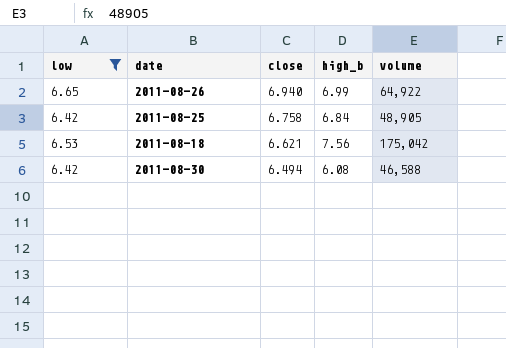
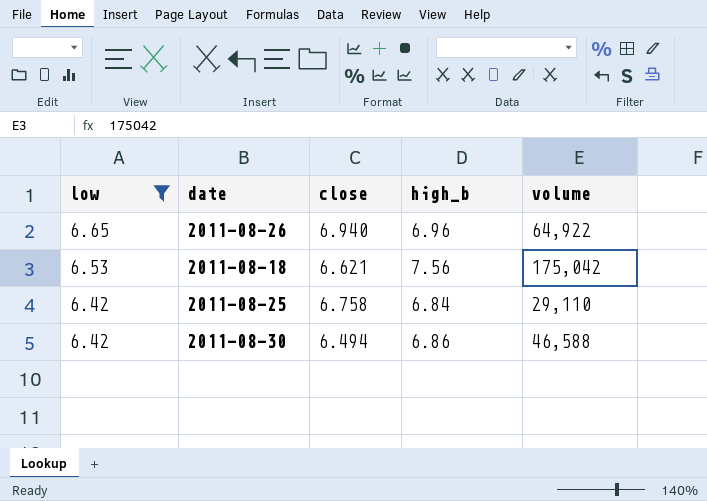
row order: close descending -> low descending
2011-08-26 | high_b: 6.99 -> 6.96
2011-08-25 | volume: 48,905 -> 29,110
2011-08-30 | high_b: 6.08 -> 6.86

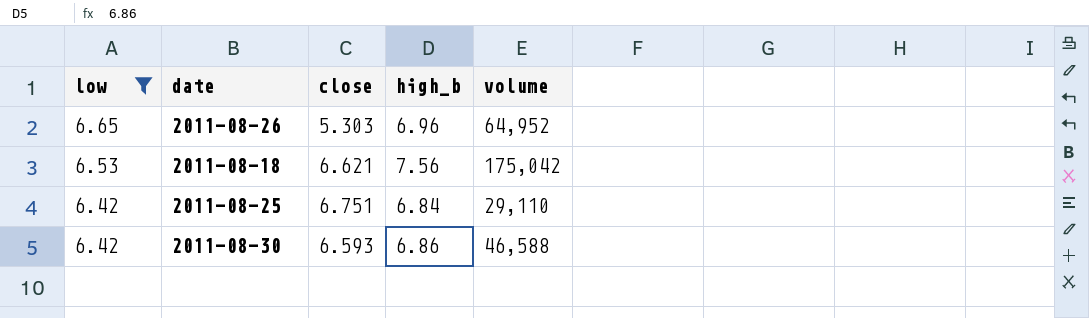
2011-08-26 | close: 6.940 -> 5.303
2011-08-26 | volume: 64,922 -> 64,952
2011-08-25 | close: 6.758 -> 6.751
2011-08-30 | close: 6.494 -> 6.593

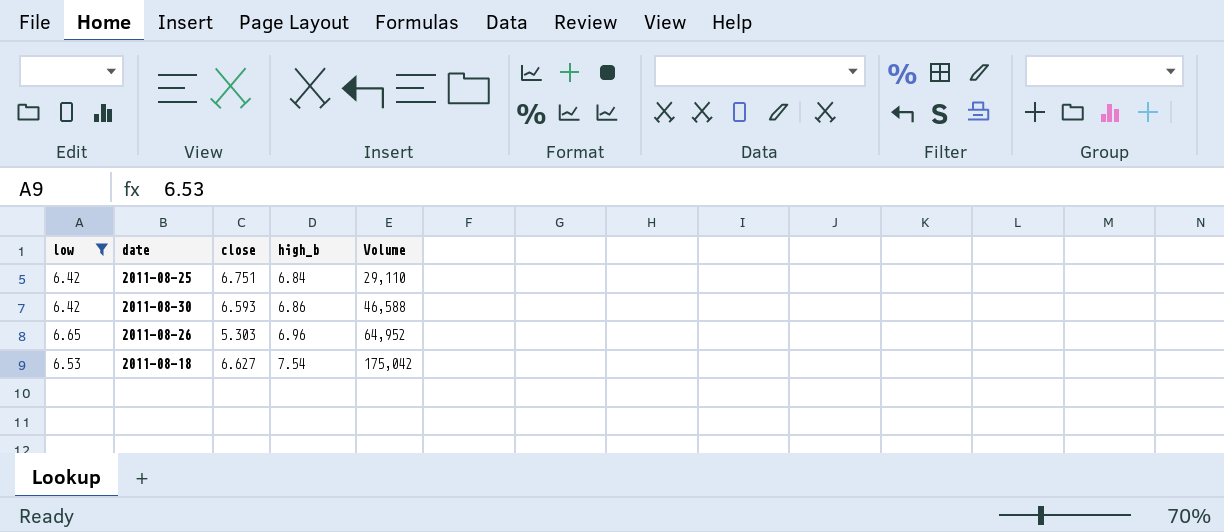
row order: low descending -> high_b ascending
column name: volume -> Volume
2011-08-18 | close: 6.621 -> 6.627
2011-08-18 | high_b: 7.56 -> 7.54

